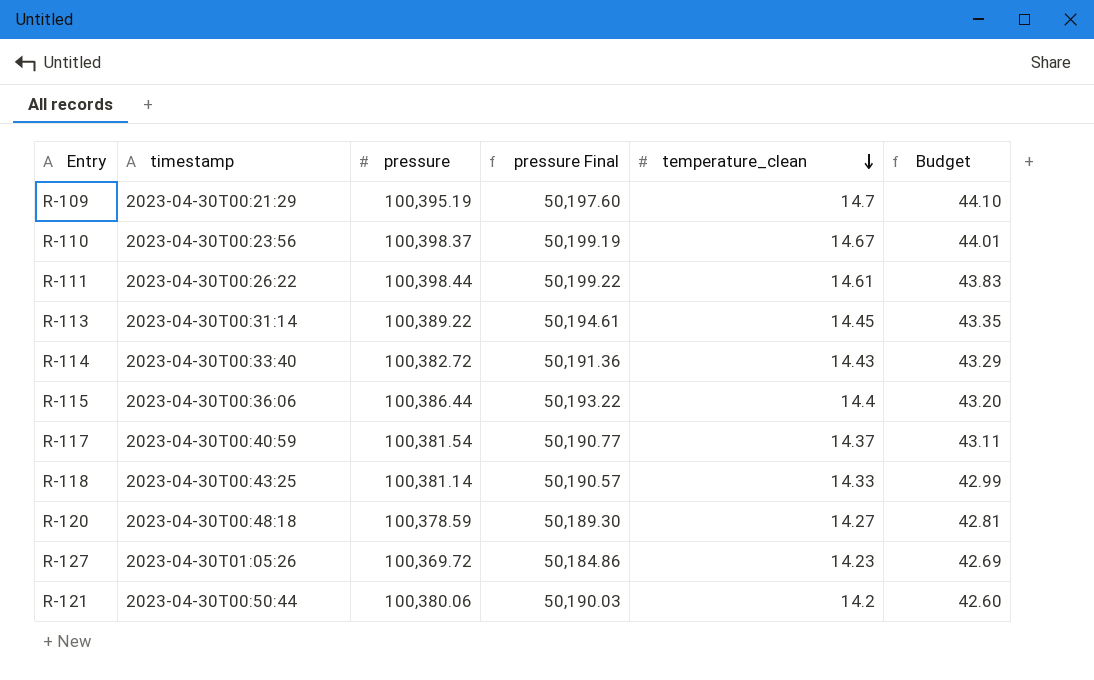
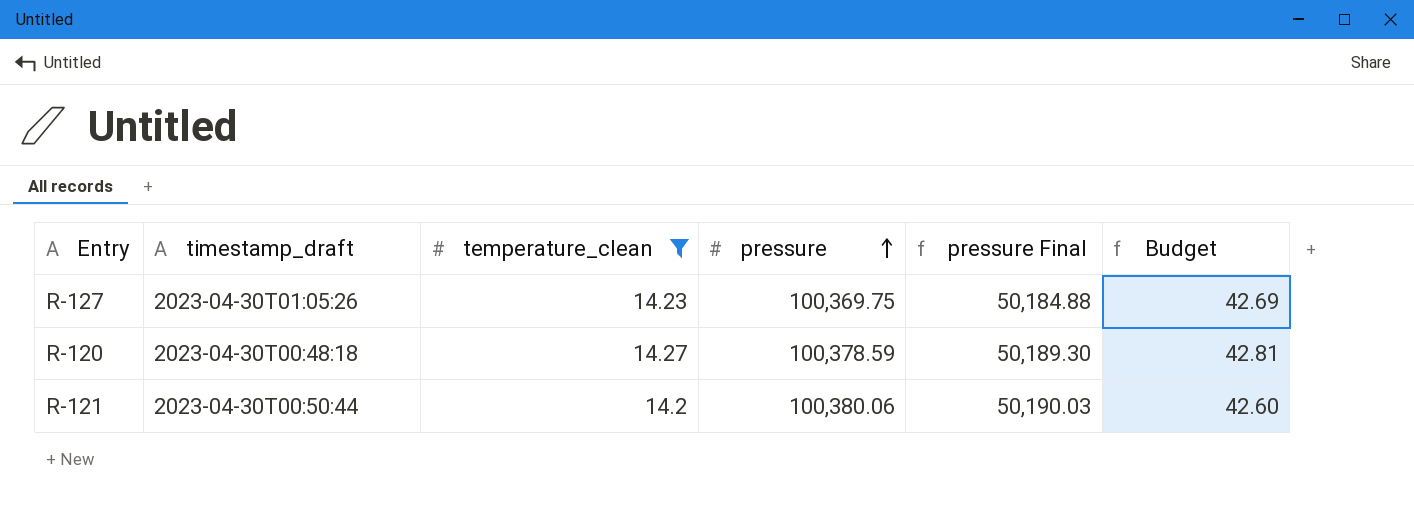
filter: none -> temperature_clean <= 14.27
row order: temperature_clean descending -> pressure ascending
column name: timestamp -> timestamp_draft
column temperature_clean | position: 5 -> 3
R-127 | pressure: 100,369.72 -> 100,369.75
R-127 | pressure Final: 50,184.86 -> 50,184.88

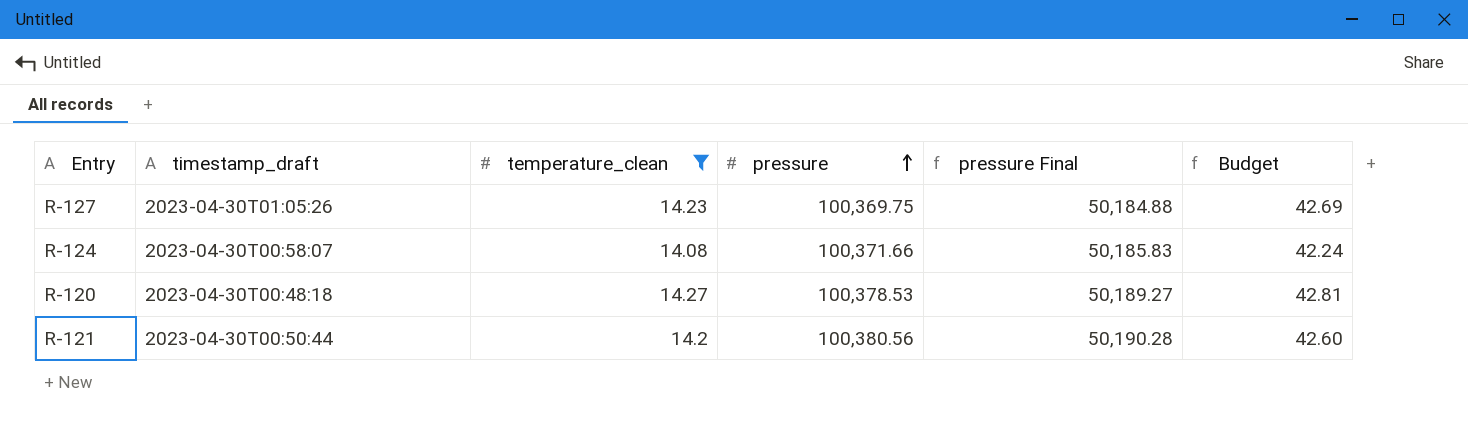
row R-124: none -> 2023-04-30T00:58:07 | 14.08 | 100,371.66 | 50,185.83 | 42.24
R-120 | pressure: 100,378.59 -> 100,378.53
R-120 | pressure Final: 50,189.30 -> 50,189.27
R-121 | pressure: 100,380.06 -> 100,380.56
R-121 | pressure Final: 50,190.03 -> 50,190.28

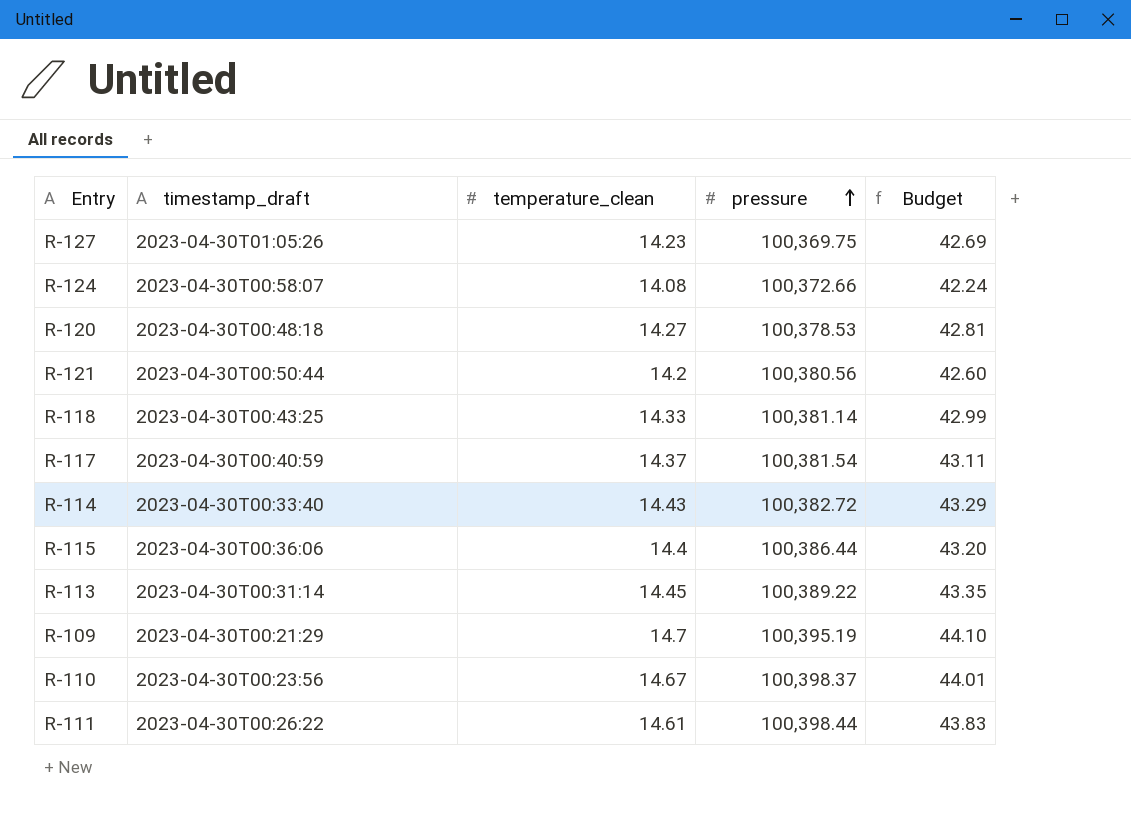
filter: temperature_clean <= 14.27 -> none
column pressure Final | formula: [pressure] * 0.5 -> none
R-124 | pressure: 100,371.66 -> 100,372.66

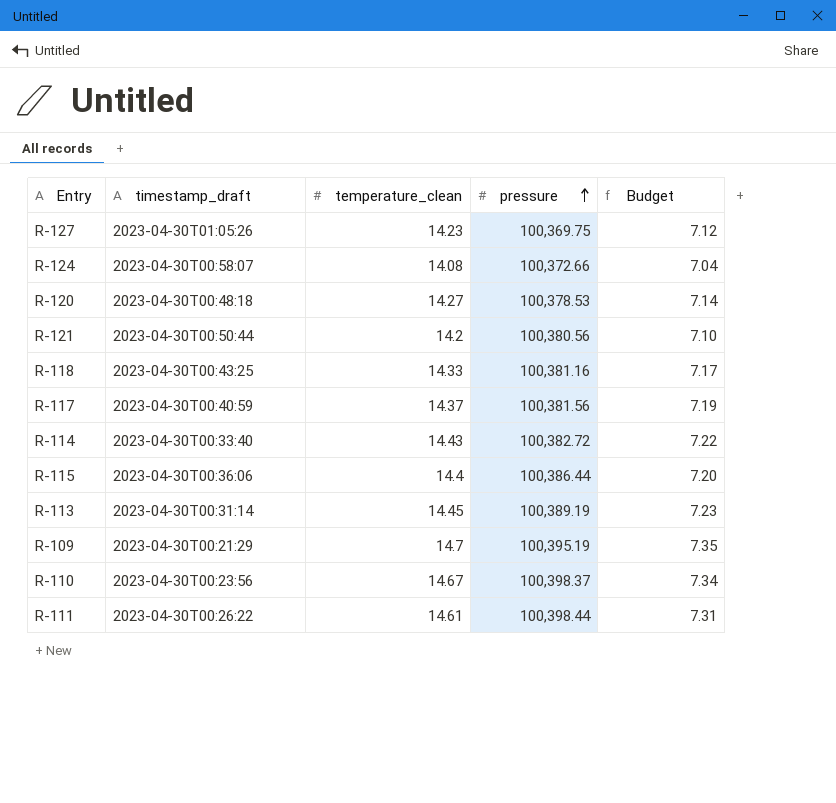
column Budget | formula: [temperature_clean] * 3 -> [temperature_clean] * 0.5
R-118 | pressure: 100,381.14 -> 100,381.16
R-117 | pressure: 100,381.54 -> 100,381.56
R-113 | pressure: 100,389.22 -> 100,389.19

